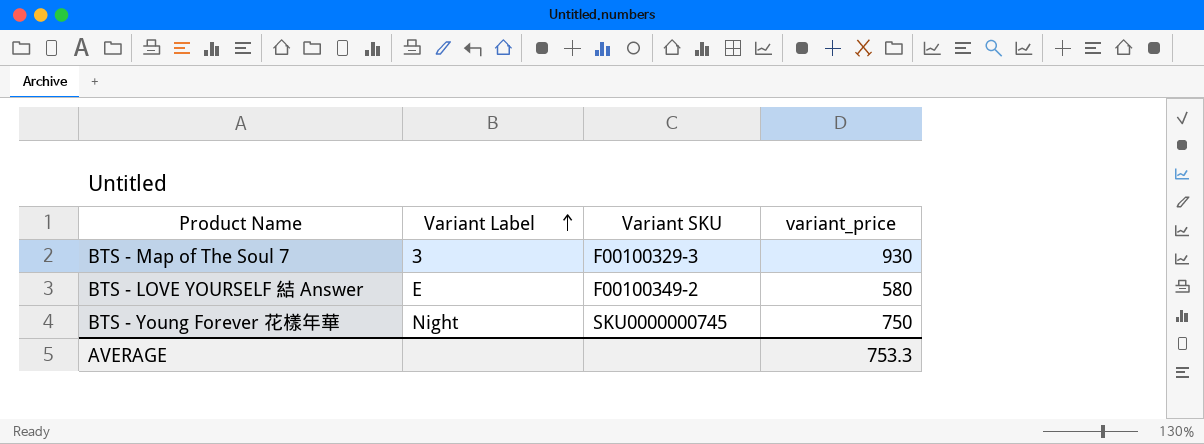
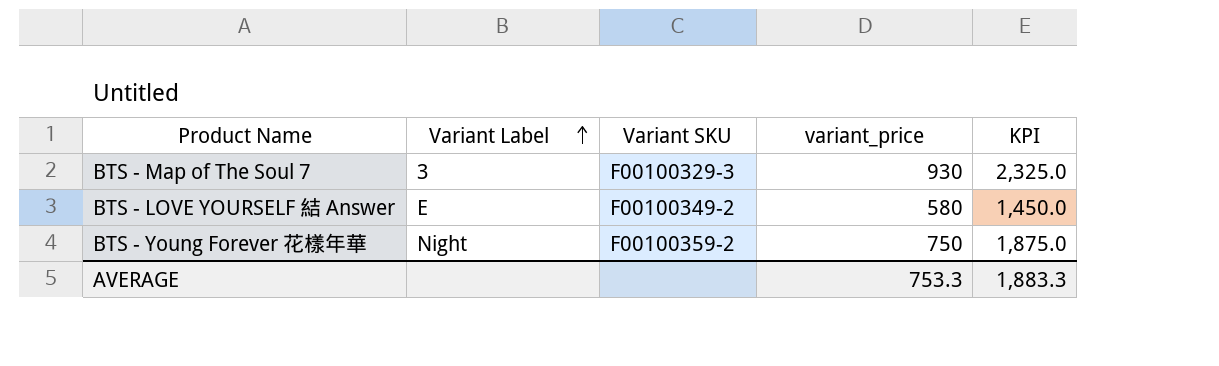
column KPI | formula: none -> [variant_price] * 2.5
BTS - Young Forever 花樣年華 | Variant SKU: SKU0000000745 -> F00100359-2

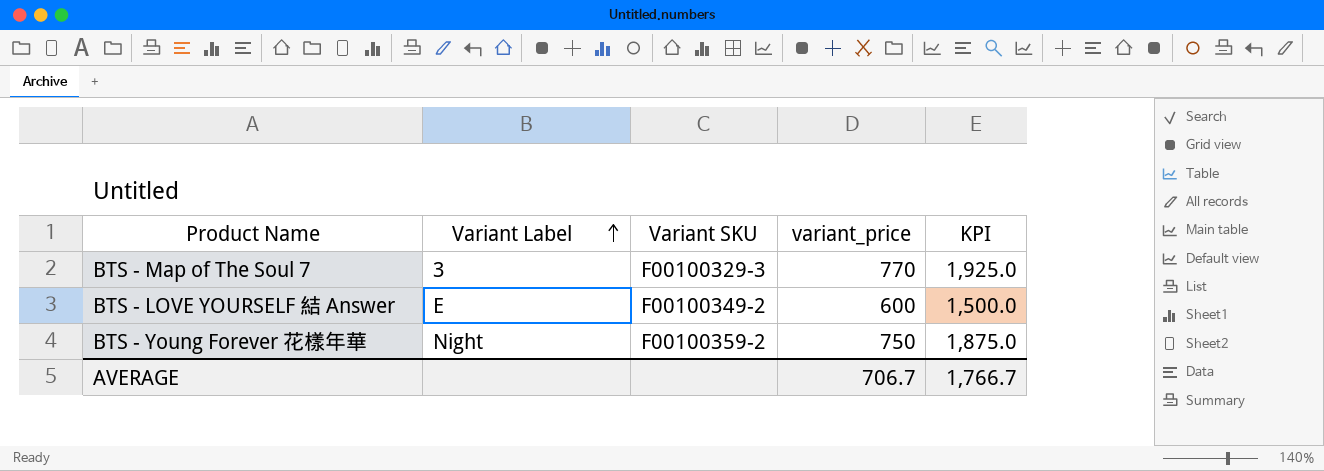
BTS - Map of The Soul 7 | variant_price: 930 -> 770
BTS - Map of The Soul 7 | KPI: 2,325.0 -> 1,925.0
BTS - LOVE YOURSELF 結 Answer | variant_price: 580 -> 600
BTS - LOVE YOURSELF 結 Answer | KPI: 1,450.0 -> 1,500.0
AVERAGE | variant_price: 753.3 -> 706.7
AVERAGE | KPI: 1,883.3 -> 1,766.7

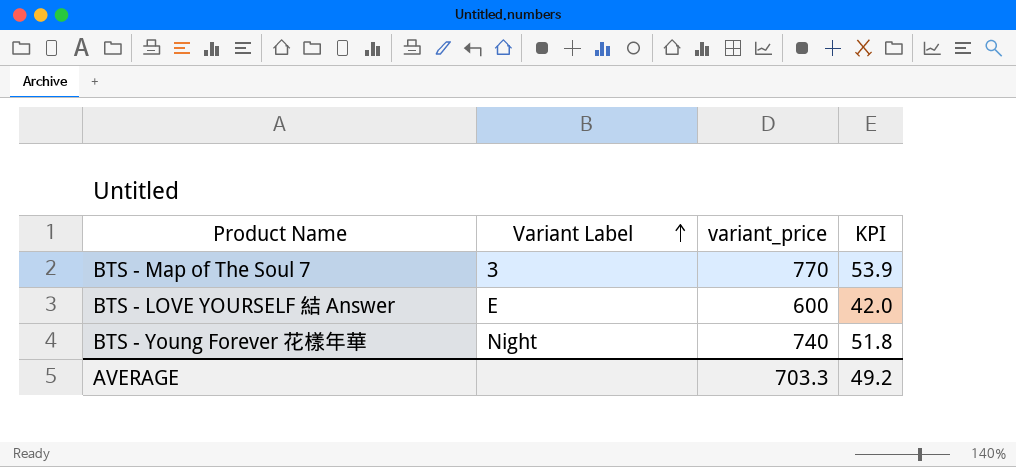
column Variant SKU | position: 3 -> none
column KPI | formula: [variant_price] * 2.5 -> [variant_price] * 0.07
BTS - Young Forever 花樣年華 | variant_price: 750 -> 740
AVERAGE | variant_price: 706.7 -> 703.3
AVERAGE | KPI: 1,766.7 -> 49.2

